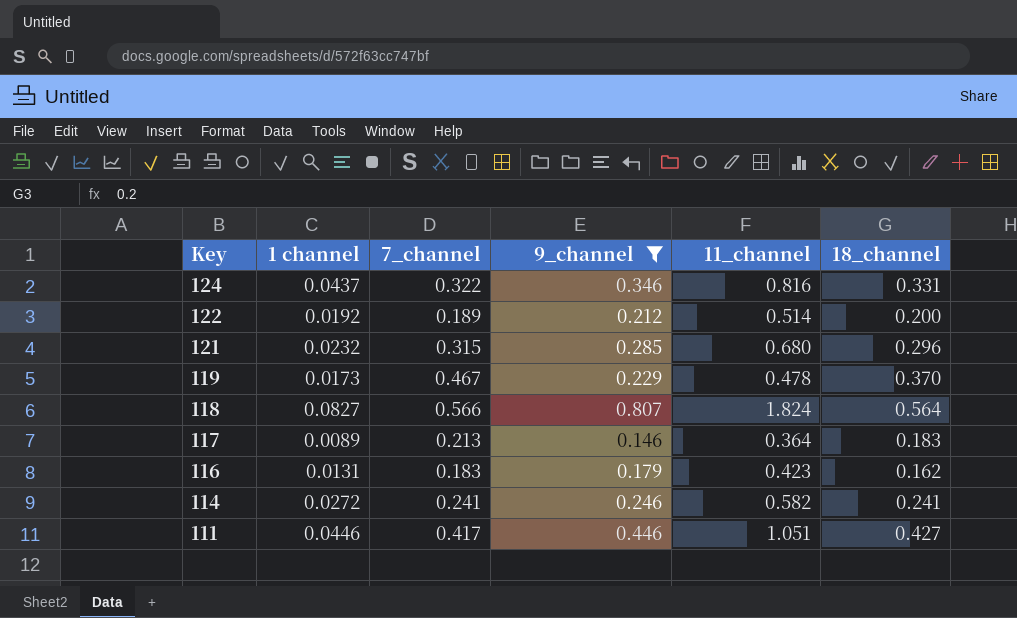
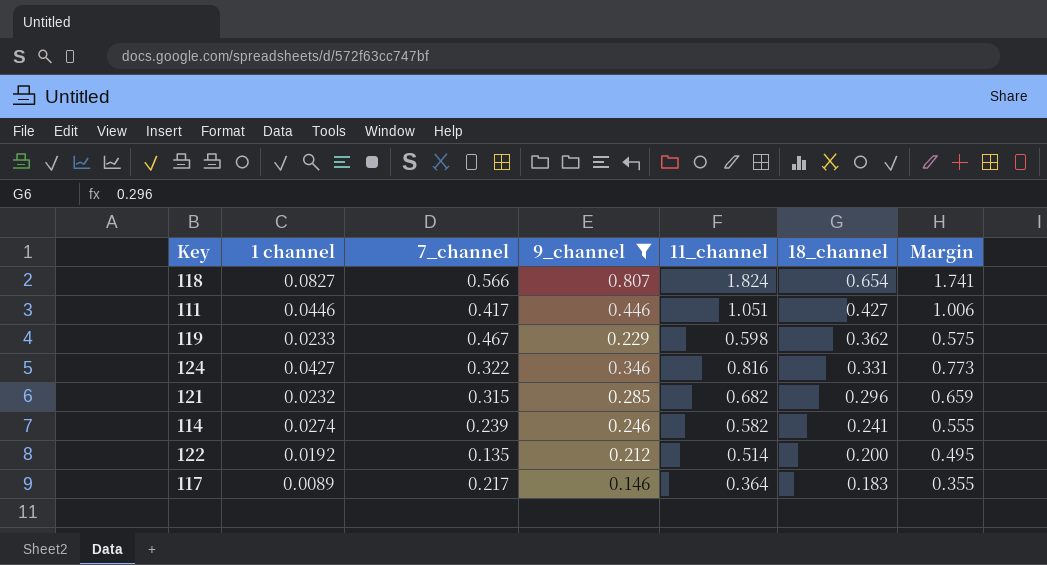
row order: Key descending -> 18_channel descending
column Margin | formula: none -> [11_channel] - [1 channel]
row 116: 0.0131 | 0.183 | 0.179 | 0.423 | 0.162 -> none
118 | 18_channel: 0.564 -> 0.654
119 | 1 channel: 0.0173 -> 0.0233
119 | 11_channel: 0.478 -> 0.598
119 | 18_channel: 0.370 -> 0.362
124 | 1 channel: 0.0437 -> 0.0427
121 | 11_channel: 0.680 -> 0.682
114 | 1 channel: 0.0272 -> 0.0274
114 | 7_channel: 0.241 -> 0.239
122 | 7_channel: 0.189 -> 0.135
117 | 7_channel: 0.213 -> 0.217

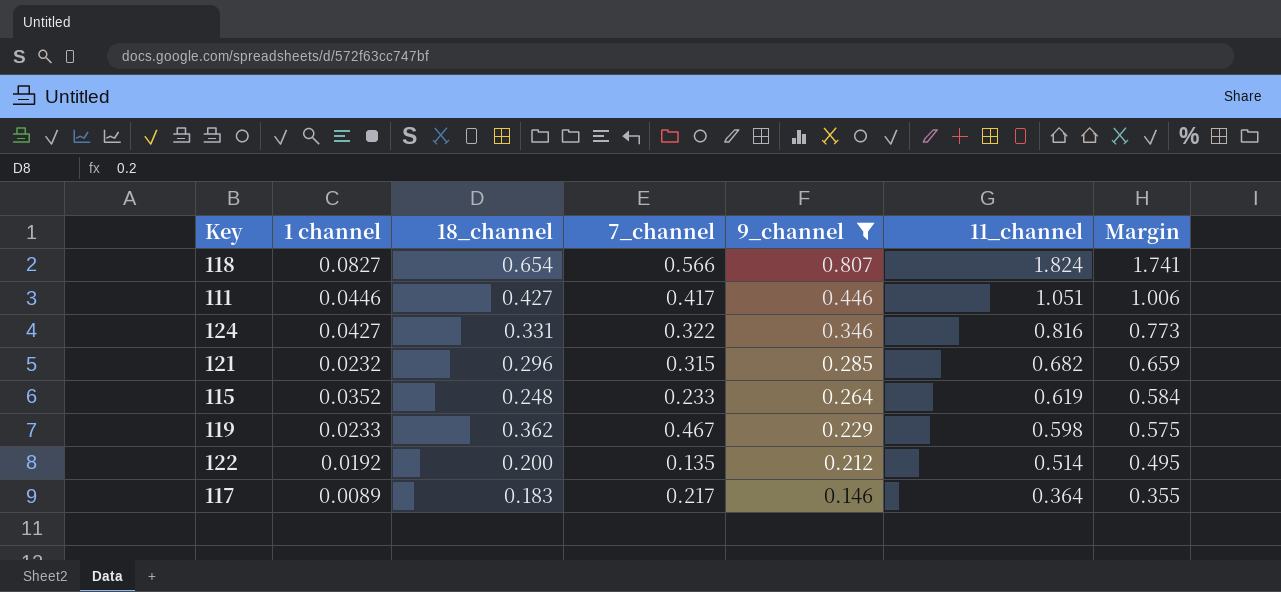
row order: 18_channel descending -> 9_channel descending
column 18_channel | position: 6 -> 3
row 114: 0.0274 | 0.239 | 0.246 | 0.582 | 0.241 | 0.555 -> none
row 115: none -> 0.0352 | 0.248 | 0.233 | 0.264 | 0.619 | 0.584

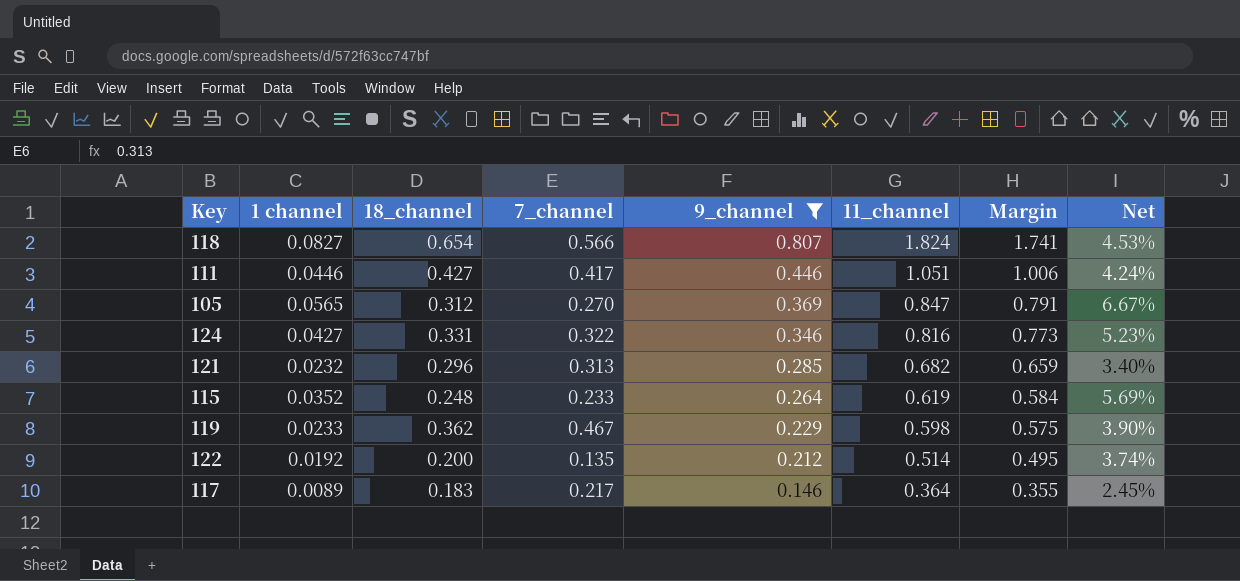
column Net | formula: none -> [1 channel] / [11_channel]
row 105: none -> 0.0565 | 0.312 | 0.270 | 0.369 | 0.847 | 0.791 | 6.67%
121 | 7_channel: 0.315 -> 0.313

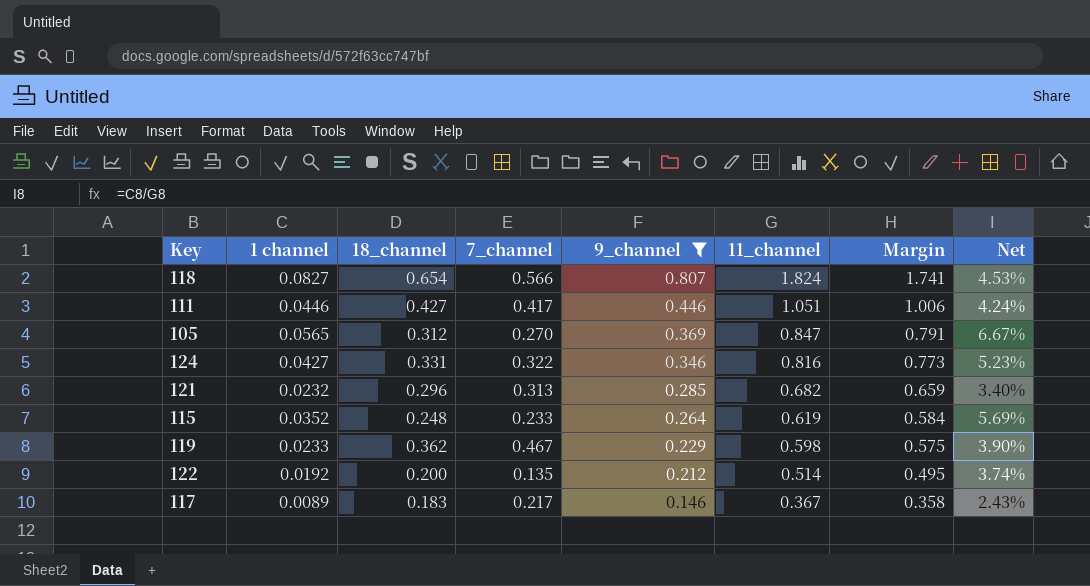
117 | 11_channel: 0.364 -> 0.367
117 | Margin: 0.355 -> 0.358
117 | Net: 2.45% -> 2.43%

